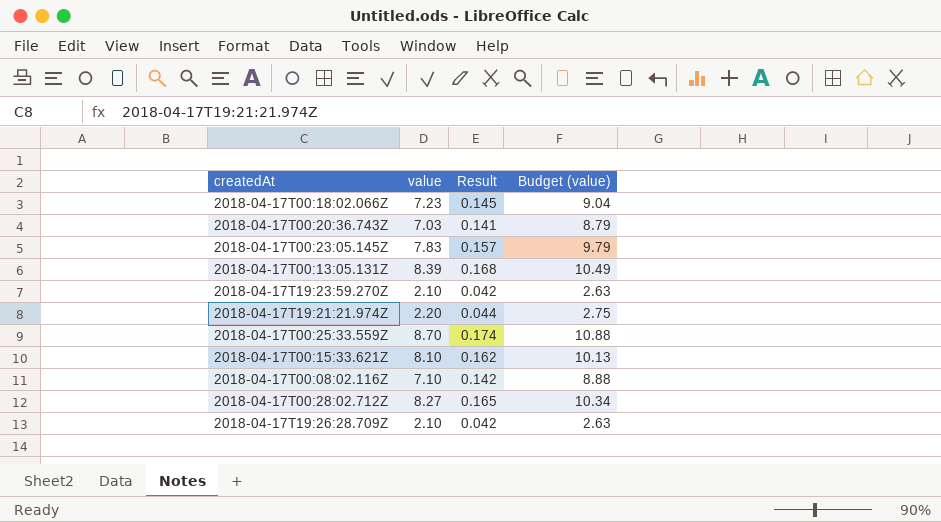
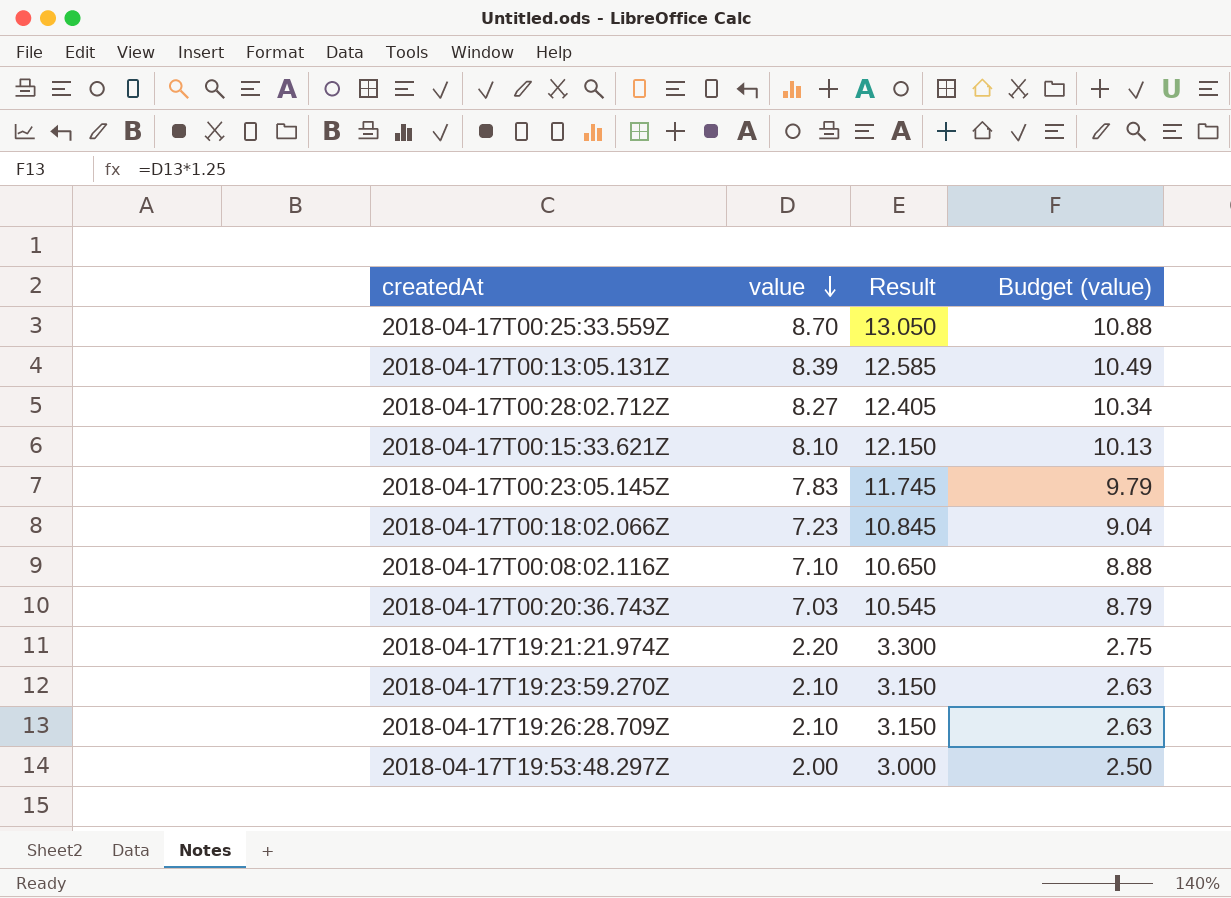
row order: none -> value descending
column Result | formula: [value] * 0.02 -> [value] * 1.5
row 2018-04-17T19:53:48.297Z: none -> 2.00 | 3.000 | 2.50

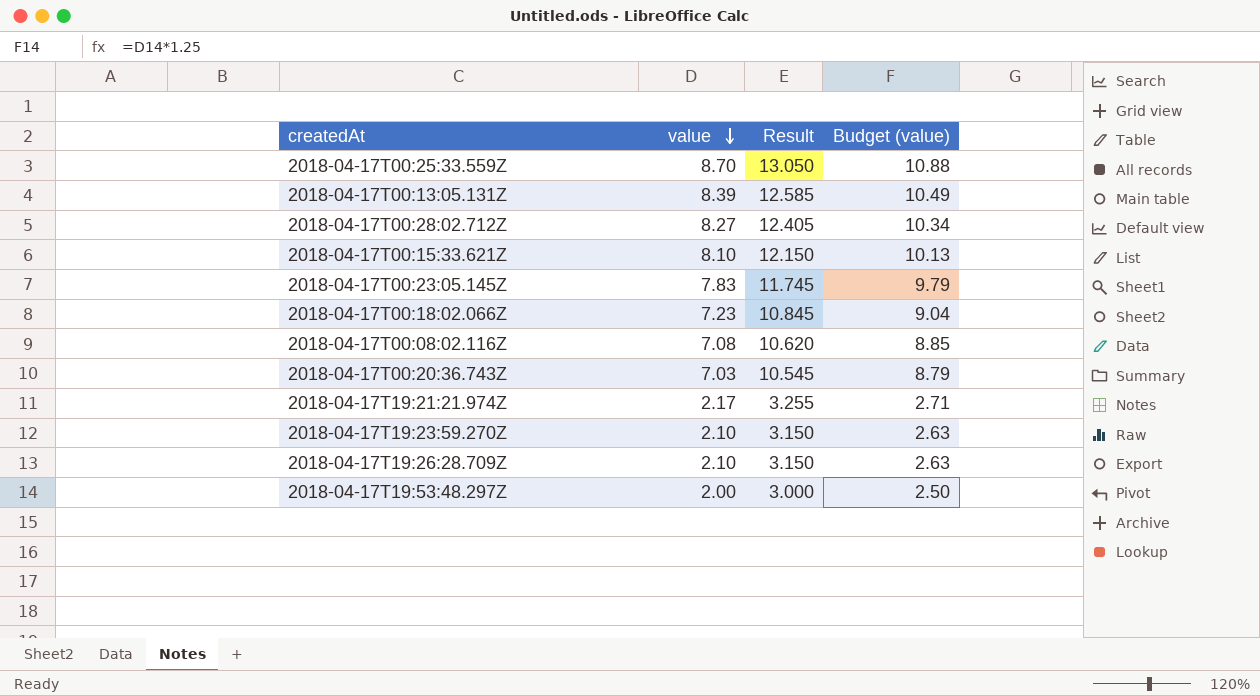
2018-04-17T00:08:02.116Z | value: 7.10 -> 7.08
2018-04-17T00:08:02.116Z | Result: 10.650 -> 10.620
2018-04-17T00:08:02.116Z | Budget (value): 8.88 -> 8.85
2018-04-17T19:21:21.974Z | value: 2.20 -> 2.17
2018-04-17T19:21:21.974Z | Result: 3.300 -> 3.255
2018-04-17T19:21:21.974Z | Budget (value): 2.75 -> 2.71

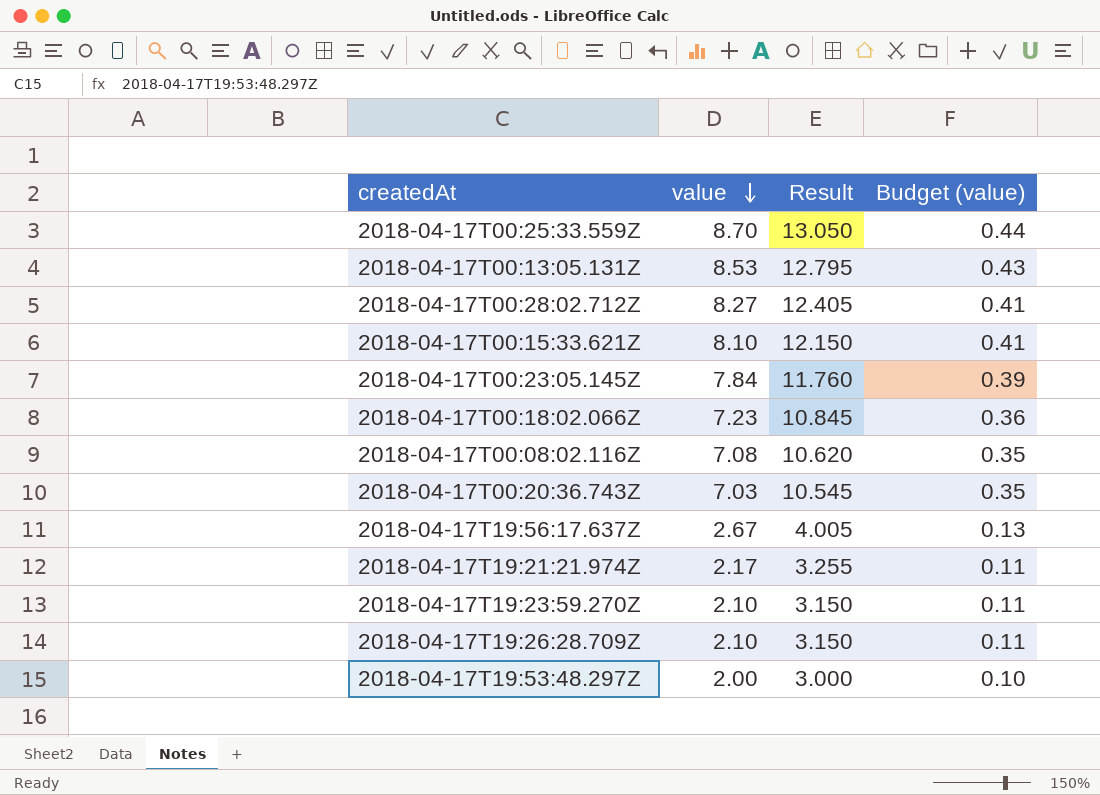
column Budget (value) | formula: [value] * 1.25 -> [value] * 0.05
2018-04-17T00:13:05.131Z | value: 8.39 -> 8.53
2018-04-17T00:13:05.131Z | Result: 12.585 -> 12.795
2018-04-17T00:23:05.145Z | value: 7.83 -> 7.84
2018-04-17T00:23:05.145Z | Result: 11.745 -> 11.760
row 2018-04-17T19:56:17.637Z: none -> 2.67 | 4.005 | 0.13

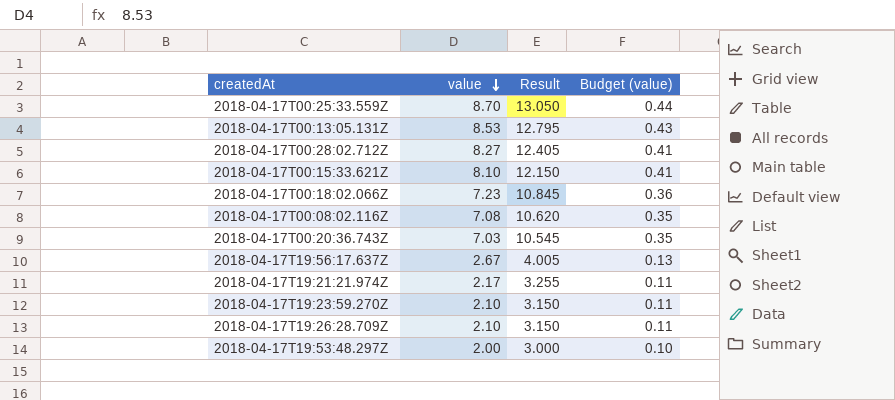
row 2018-04-17T00:23:05.145Z: 7.84 | 11.760 | 0.39 -> none

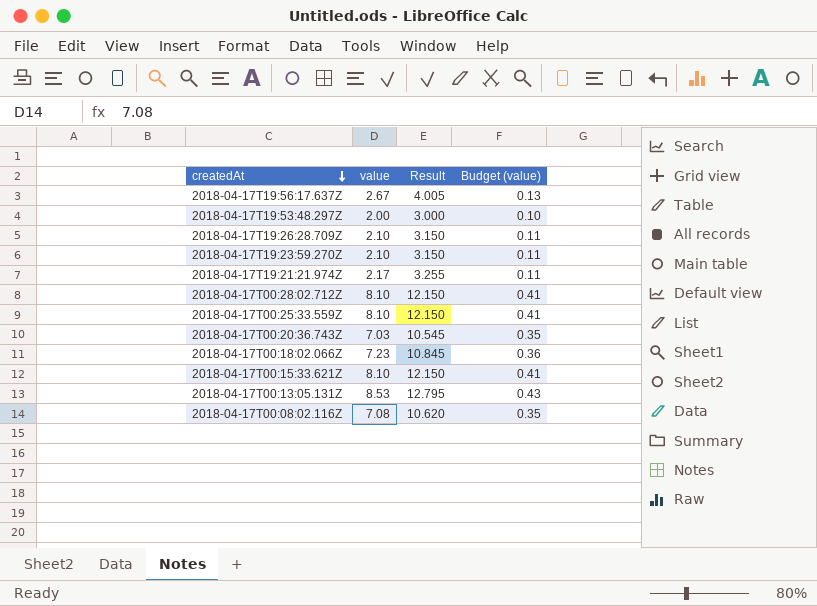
row order: value descending -> createdAt descending
2018-04-17T00:28:02.712Z | value: 8.27 -> 8.10
2018-04-17T00:28:02.712Z | Result: 12.405 -> 12.150
2018-04-17T00:25:33.559Z | value: 8.70 -> 8.10
2018-04-17T00:25:33.559Z | Result: 13.050 -> 12.150
2018-04-17T00:25:33.559Z | Budget (value): 0.44 -> 0.41

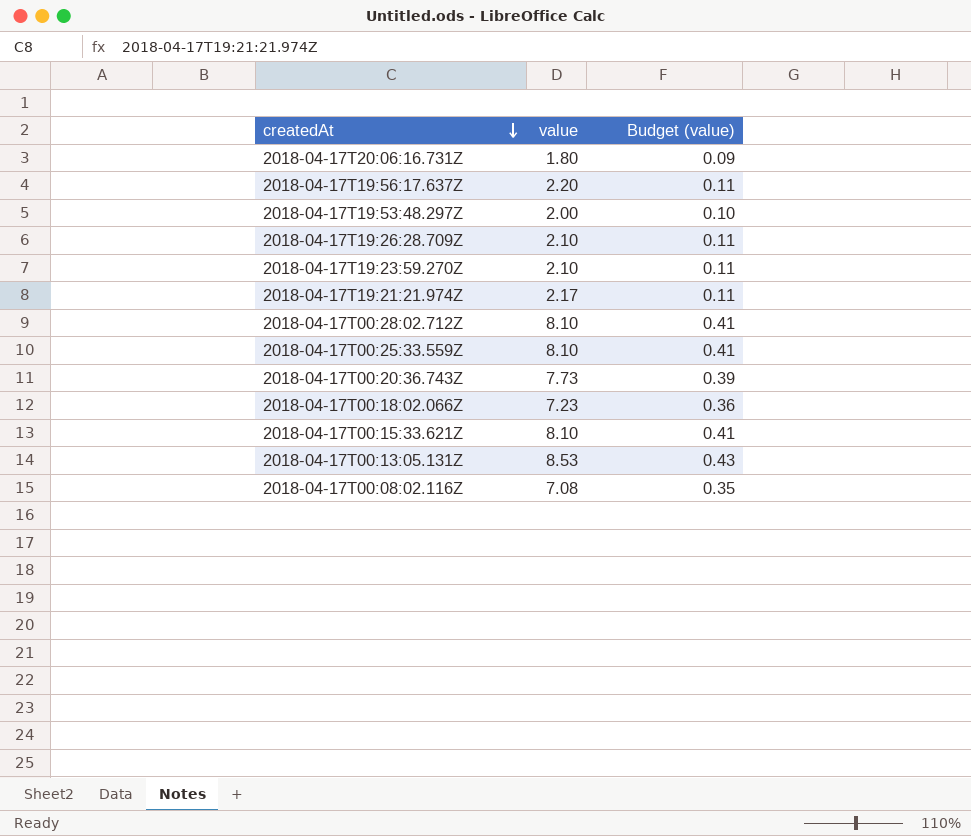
column Result | formula: [value] * 1.5 -> none
row 2018-04-17T20:06:16.731Z: none -> 1.80 | 0.09
2018-04-17T19:56:17.637Z | value: 2.67 -> 2.20
2018-04-17T19:56:17.637Z | Budget (value): 0.13 -> 0.11
2018-04-17T00:20:36.743Z | value: 7.03 -> 7.73
2018-04-17T00:20:36.743Z | Budget (value): 0.35 -> 0.39

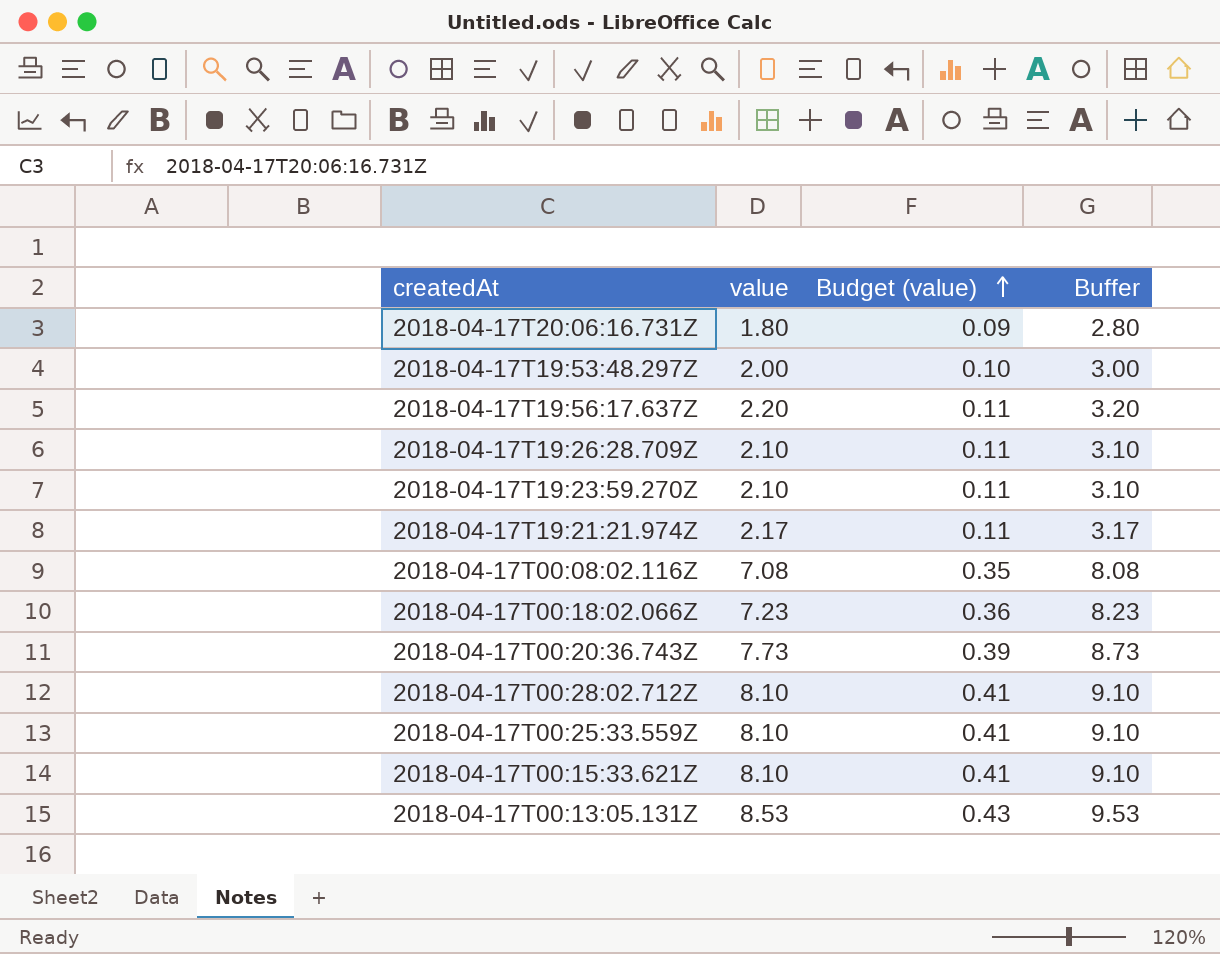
row order: createdAt descending -> Budget (value) ascending
column Buffer | formula: none -> [value] + 1

